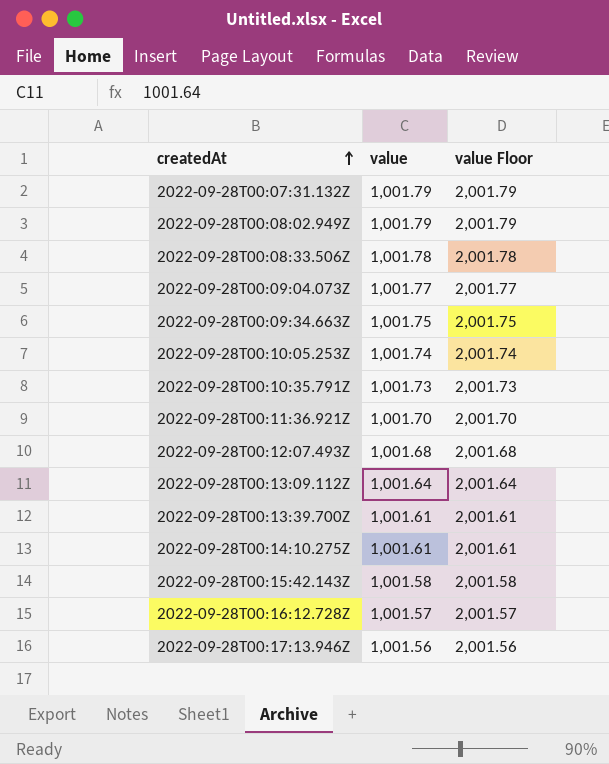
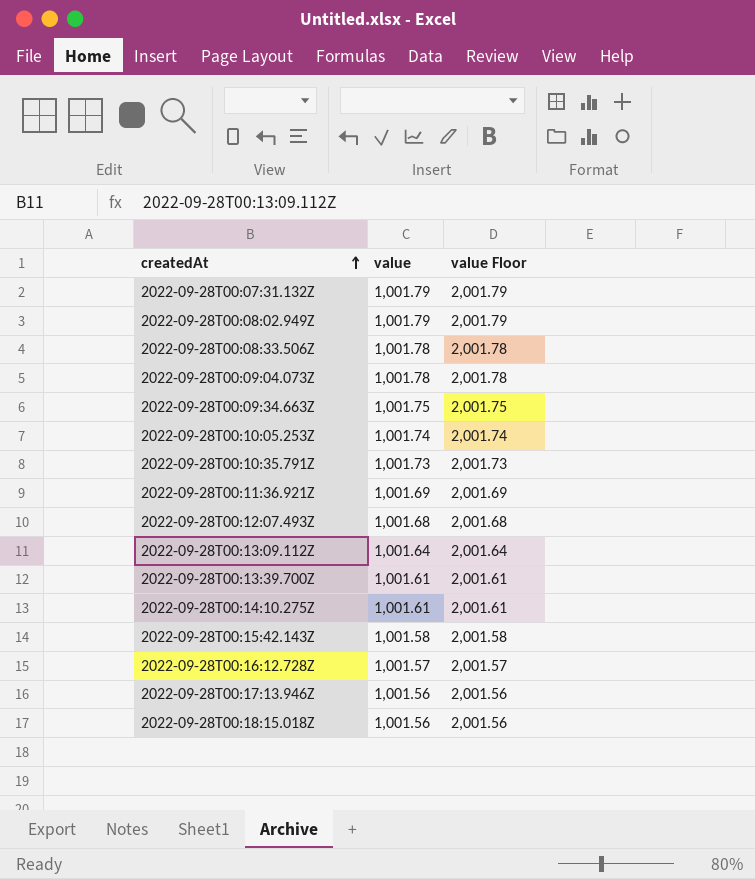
2022-09-28T00:09:04.073Z | value: 1,001.77 -> 1,001.78
2022-09-28T00:09:04.073Z | value Floor: 2,001.77 -> 2,001.78
2022-09-28T00:11:36.921Z | value: 1,001.70 -> 1,001.69
2022-09-28T00:11:36.921Z | value Floor: 2,001.70 -> 2,001.69
row 2022-09-28T00:18:15.018Z: none -> 1,001.56 | 2,001.56

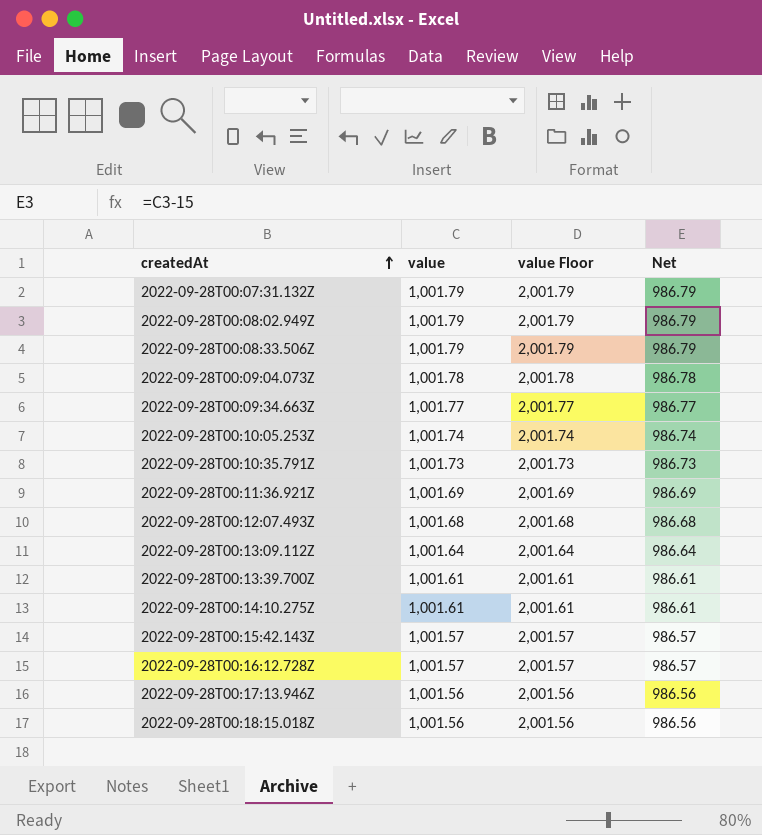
column Net | formula: none -> [value] - 15
2022-09-28T00:08:33.506Z | value: 1,001.78 -> 1,001.79
2022-09-28T00:08:33.506Z | value Floor: 2,001.78 -> 2,001.79
2022-09-28T00:09:34.663Z | value: 1,001.75 -> 1,001.77
2022-09-28T00:09:34.663Z | value Floor: 2,001.75 -> 2,001.77
2022-09-28T00:15:42.143Z | value: 1,001.58 -> 1,001.57
2022-09-28T00:15:42.143Z | value Floor: 2,001.58 -> 2,001.57

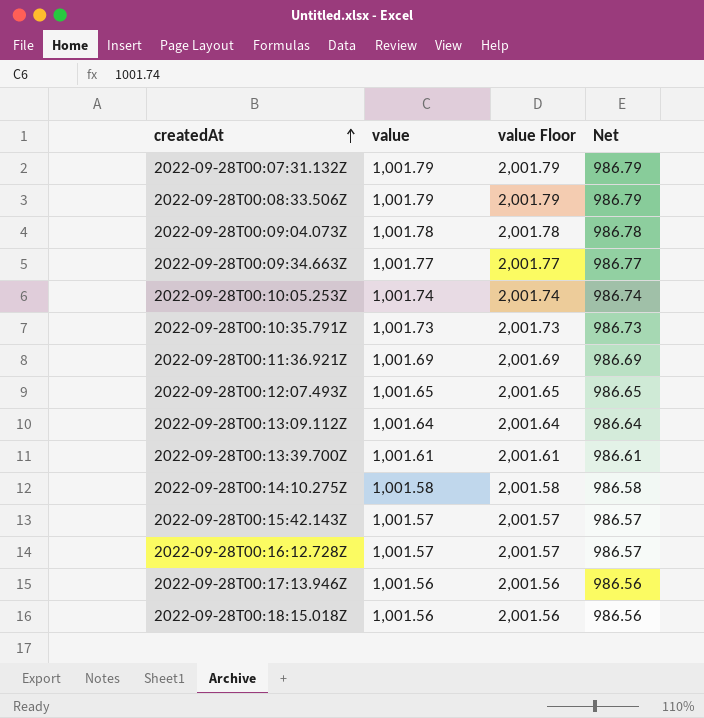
row 2022-09-28T00:08:02.949Z: 1,001.79 | 2,001.79 | 986.79 -> none
2022-09-28T00:12:07.493Z | value: 1,001.68 -> 1,001.65
2022-09-28T00:12:07.493Z | value Floor: 2,001.68 -> 2,001.65
2022-09-28T00:12:07.493Z | Net: 986.68 -> 986.65
2022-09-28T00:14:10.275Z | value: 1,001.61 -> 1,001.58
2022-09-28T00:14:10.275Z | value Floor: 2,001.61 -> 2,001.58
2022-09-28T00:14:10.275Z | Net: 986.61 -> 986.58

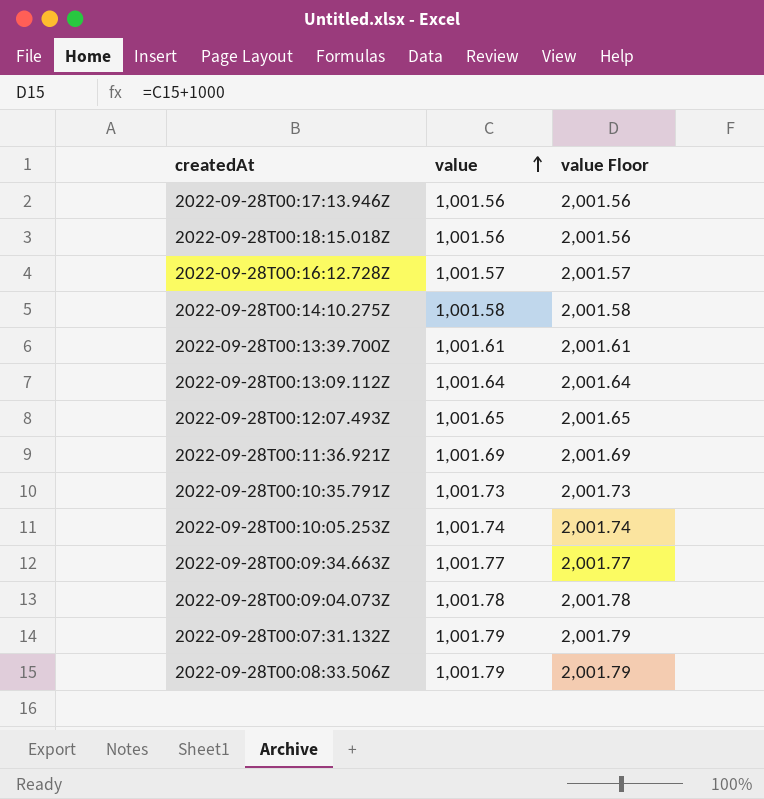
row order: createdAt ascending -> value ascending
column Net | formula: [value] - 15 -> none
row 2022-09-28T00:15:42.143Z: 1,001.57 | 2,001.57 | 986.57 -> none

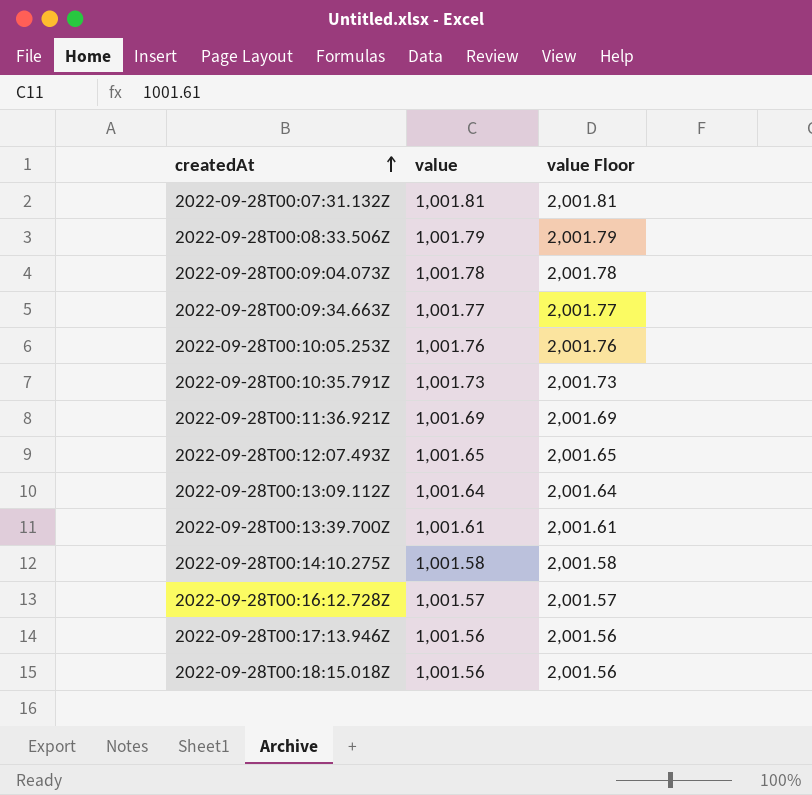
row order: value ascending -> createdAt ascending
2022-09-28T00:07:31.132Z | value: 1,001.79 -> 1,001.81
2022-09-28T00:07:31.132Z | value Floor: 2,001.79 -> 2,001.81
2022-09-28T00:10:05.253Z | value: 1,001.74 -> 1,001.76
2022-09-28T00:10:05.253Z | value Floor: 2,001.74 -> 2,001.76

